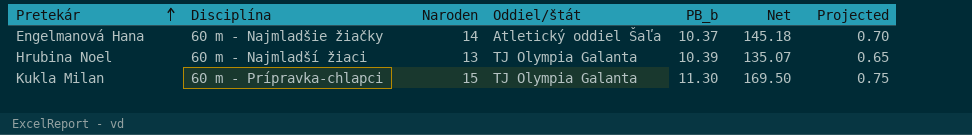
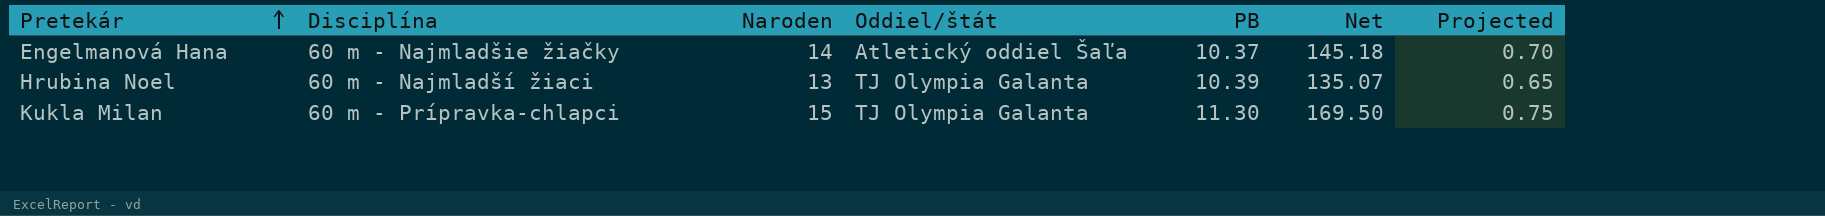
column name: PB_b -> PB

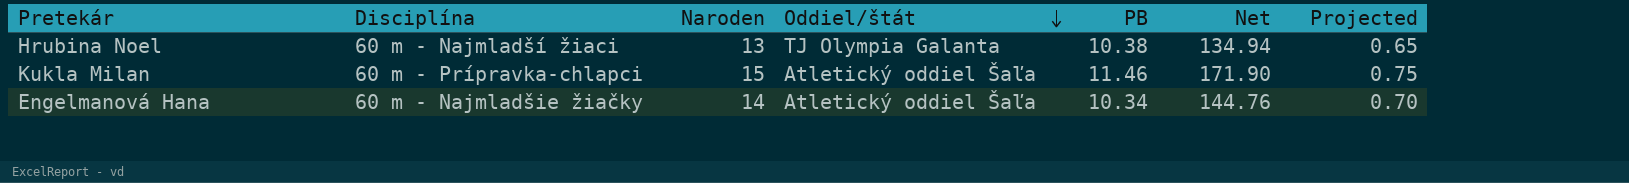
row order: Pretekár ascending -> Oddiel/štát descending
Hrubina Noel | PB: 10.39 -> 10.38
Hrubina Noel | Net: 135.07 -> 134.94
Kukla Milan | Oddiel/štát: TJ Olympia Galanta -> Atletický oddiel Šaľa
Kukla Milan | PB: 11.30 -> 11.46
Kukla Milan | Net: 169.50 -> 171.90
Engelmanová Hana | PB: 10.37 -> 10.34
Engelmanová Hana | Net: 145.18 -> 144.76

